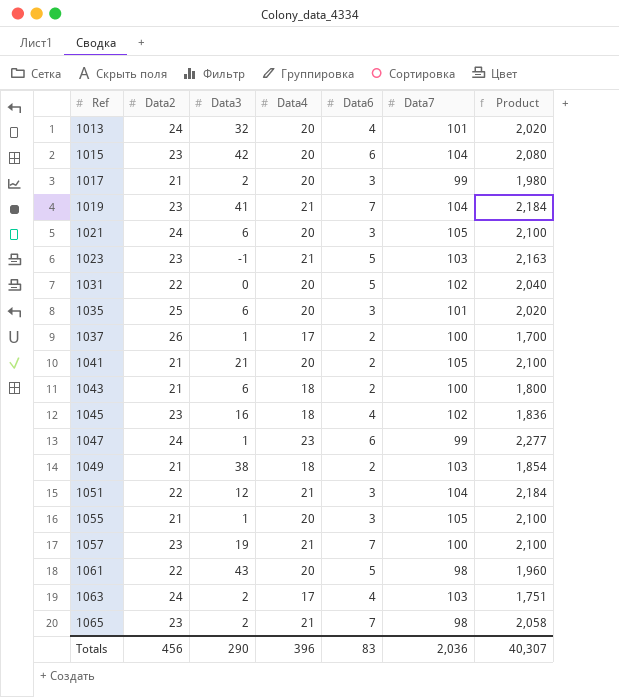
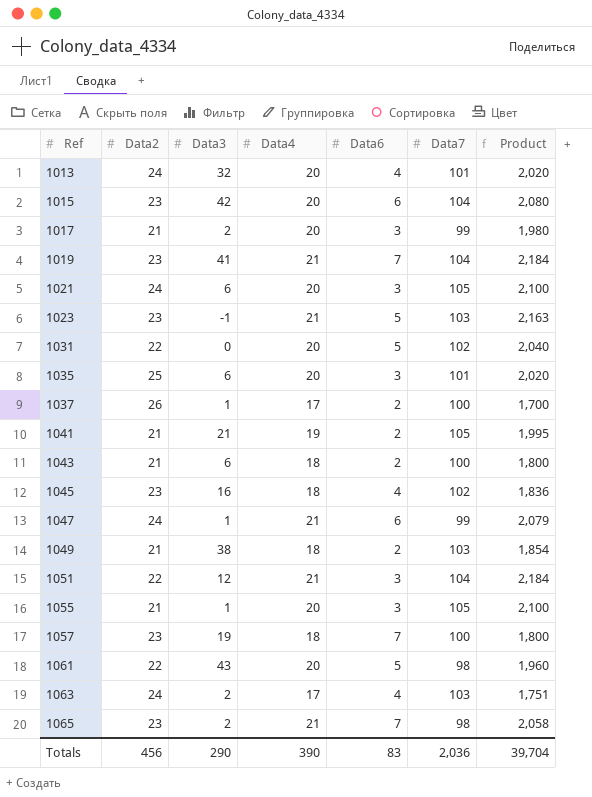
1041 | Data4: 20 -> 19
1041 | Product: 2,100 -> 1,995
1047 | Data4: 23 -> 21
1047 | Product: 2,277 -> 2,079
1057 | Data4: 21 -> 18
1057 | Product: 2,100 -> 1,800
Totals | Data4: 396 -> 390
Totals | Product: 40,307 -> 39,704

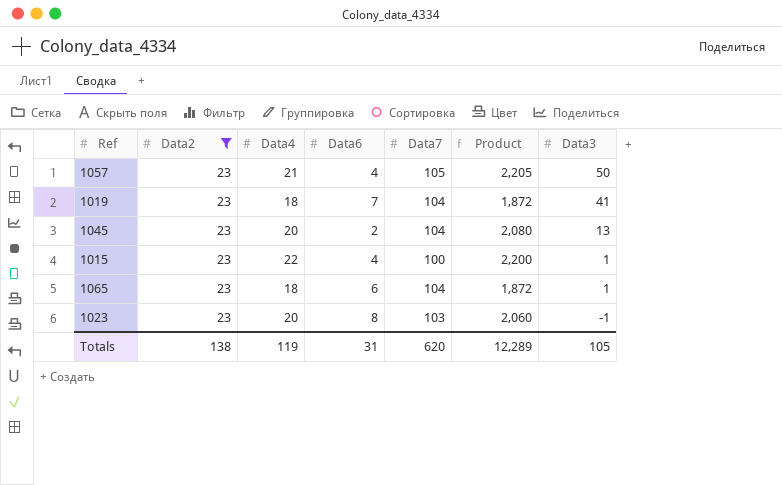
filter: none -> Data2 = 23
row order: Ref ascending -> Data3 descending
column Data3 | position: 3 -> 7
1057 | Data4: 18 -> 21
1057 | Data6: 7 -> 4
1057 | Data7: 100 -> 105
1057 | Product: 1,800 -> 2,205
1057 | Data3: 19 -> 50
1019 | Data4: 21 -> 18
1019 | Product: 2,184 -> 1,872
1045 | Data4: 18 -> 20
1045 | Data6: 4 -> 2
1045 | Data7: 102 -> 104
1045 | Product: 1,836 -> 2,080
1045 | Data3: 16 -> 13
1015 | Data4: 20 -> 22
1015 | Data6: 6 -> 4
1015 | Data7: 104 -> 100
1015 | Product: 2,080 -> 2,200
1015 | Data3: 42 -> 1
1065 | Data4: 21 -> 18
1065 | Data6: 7 -> 6
1065 | Data7: 98 -> 104
1065 | Product: 2,058 -> 1,872
1065 | Data3: 2 -> 1
1023 | Data4: 21 -> 20
1023 | Data6: 5 -> 8
1023 | Product: 2,163 -> 2,060
Totals | Data2: 456 -> 138
Totals | Data4: 390 -> 119
Totals | Data6: 83 -> 31
Totals | Data7: 2,036 -> 620
Totals | Product: 39,704 -> 12,289
Totals | Data3: 290 -> 105

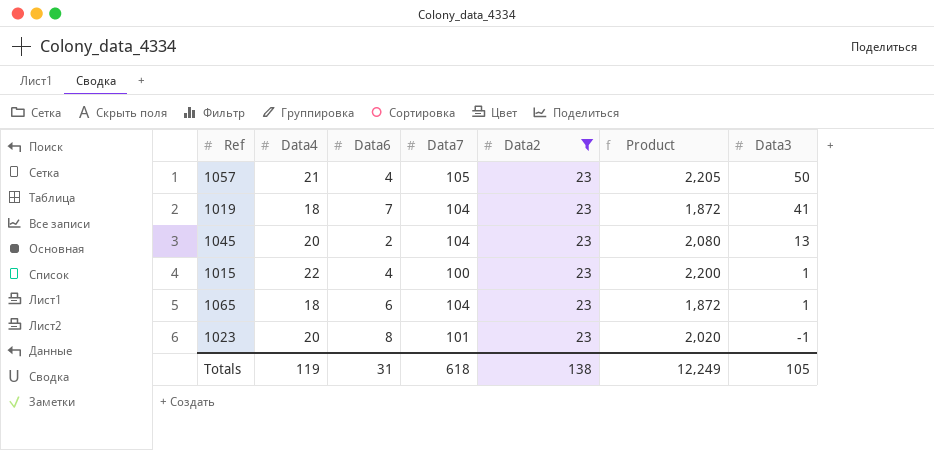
column Data2 | position: 2 -> 5
1023 | Data7: 103 -> 101
1023 | Product: 2,060 -> 2,020
Totals | Data7: 620 -> 618
Totals | Product: 12,289 -> 12,249

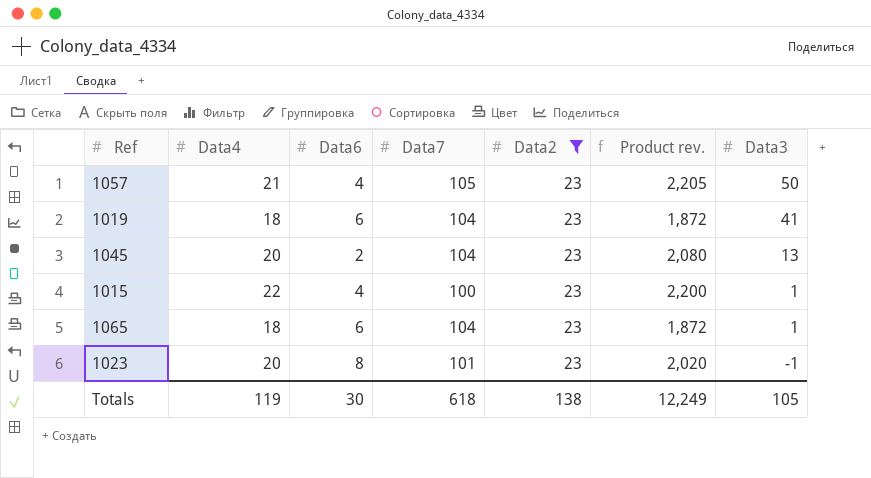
column name: Product -> Product rev.
1019 | Data6: 7 -> 6
Totals | Data6: 31 -> 30

